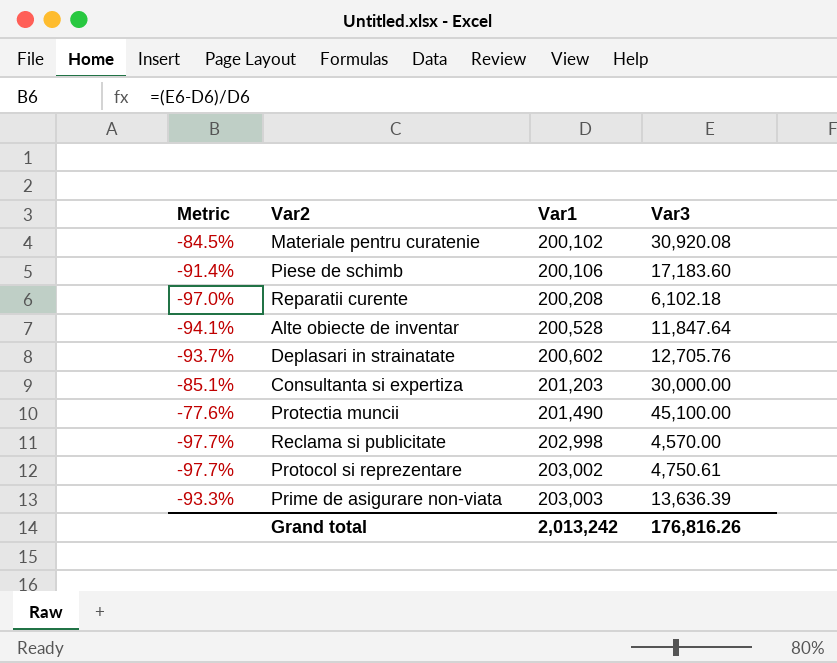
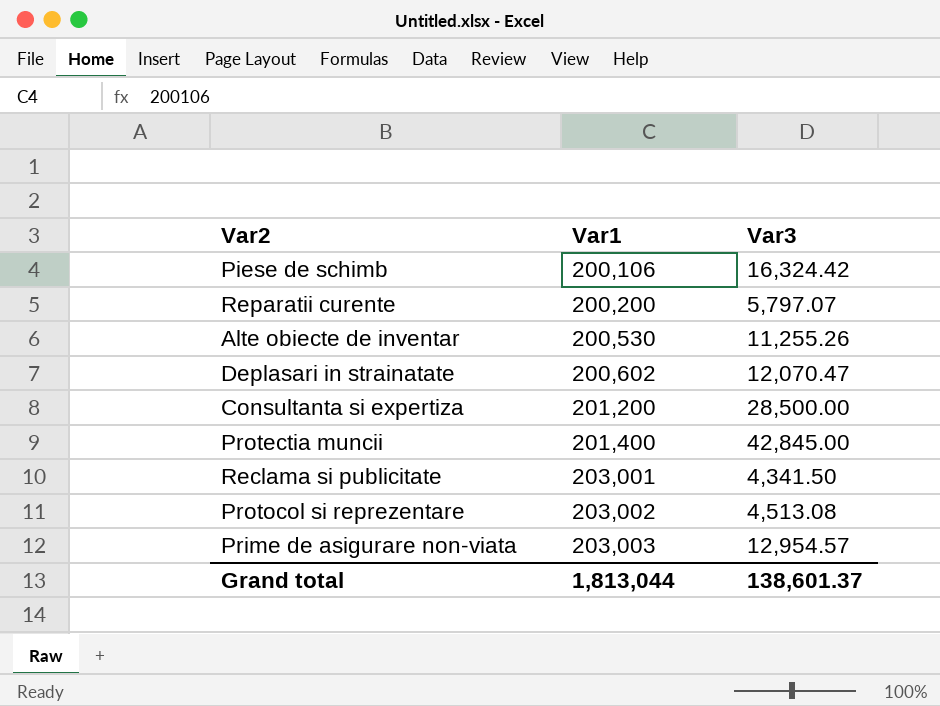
column Metric | formula: ([Var3] - [Var1]) / [Var1] -> none
row Materiale pentru curatenie: -84.5% | 200,102 | 30,920.08 -> none
Piese de schimb | Var3: 17,183.60 -> 16,324.42
Reparatii curente | Var1: 200,208 -> 200,200
Reparatii curente | Var3: 6,102.18 -> 5,797.07
Alte obiecte de inventar | Var1: 200,528 -> 200,530
Alte obiecte de inventar | Var3: 11,847.64 -> 11,255.26
Deplasari in strainatate | Var3: 12,705.76 -> 12,070.47
Consultanta si expertiza | Var1: 201,203 -> 201,200
Consultanta si expertiza | Var3: 30,000.00 -> 28,500.00
Protectia muncii | Var1: 201,490 -> 201,400
Protectia muncii | Var3: 45,100.00 -> 42,845.00
Reclama si publicitate | Var1: 202,998 -> 203,001
Reclama si publicitate | Var3: 4,570.00 -> 4,341.50
Protocol si reprezentare | Var3: 4,750.61 -> 4,513.08
Prime de asigurare non-viata | Var3: 13,636.39 -> 12,954.57
Grand total | Var1: 2,013,242 -> 1,813,044
Grand total | Var3: 176,816.26 -> 138,601.37

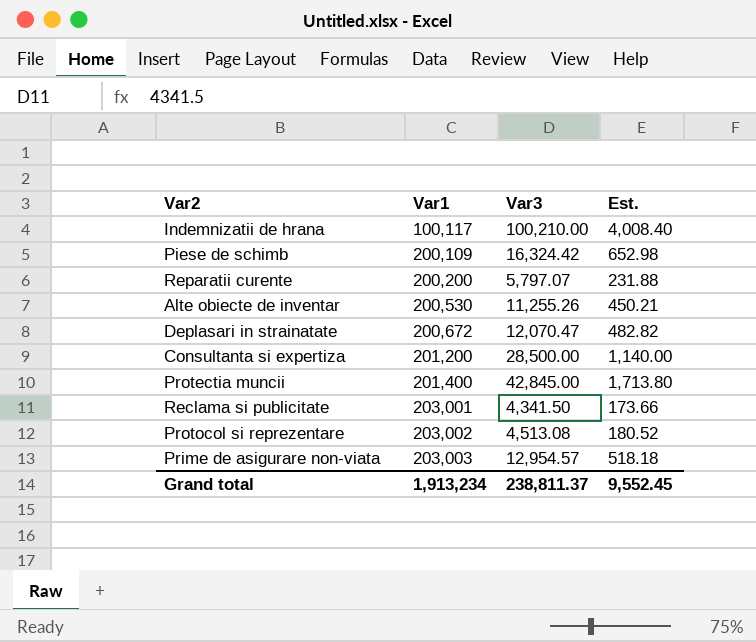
column Est. | formula: none -> [Var3] * 0.04
row Indemnizatii de hrana: none -> 100,117 | 100,210.00 | 4,008.40
Piese de schimb | Var1: 200,106 -> 200,109
Deplasari in strainatate | Var1: 200,602 -> 200,672
Grand total | Var1: 1,813,044 -> 1,913,234
Grand total | Var3: 138,601.37 -> 238,811.37

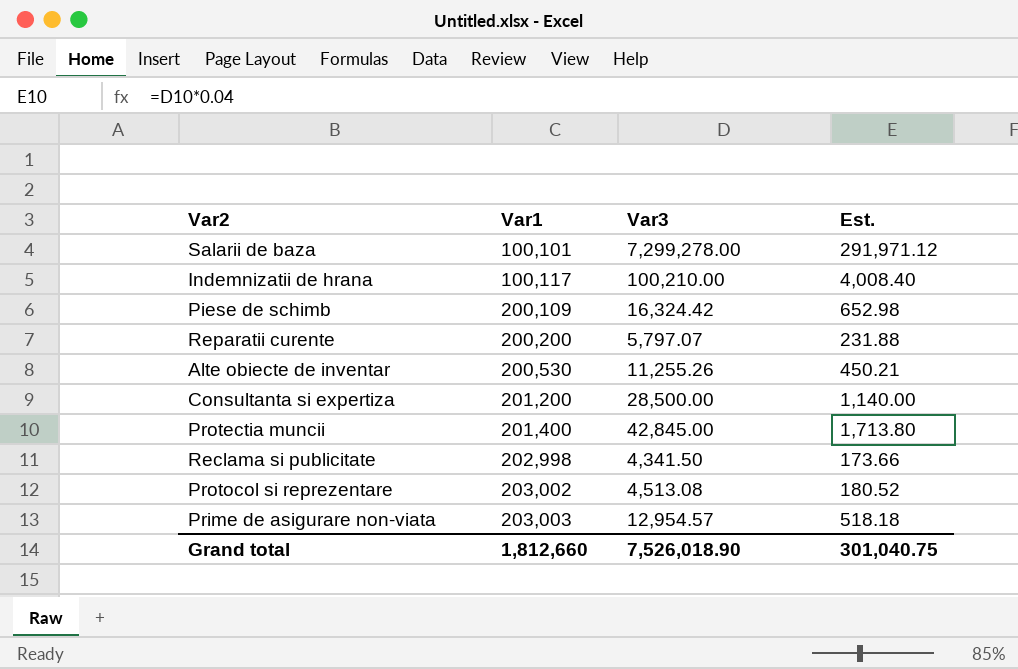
row Deplasari in strainatate: 200,672 | 12,070.47 | 482.82 -> none
row Salarii de baza: none -> 100,101 | 7,299,278.00 | 291,971.12
Reclama si publicitate | Var1: 203,001 -> 202,998
Grand total | Var1: 1,913,234 -> 1,812,660
Grand total | Var3: 238,811.37 -> 7,526,018.90
Grand total | Est.: 9,552.45 -> 301,040.75

